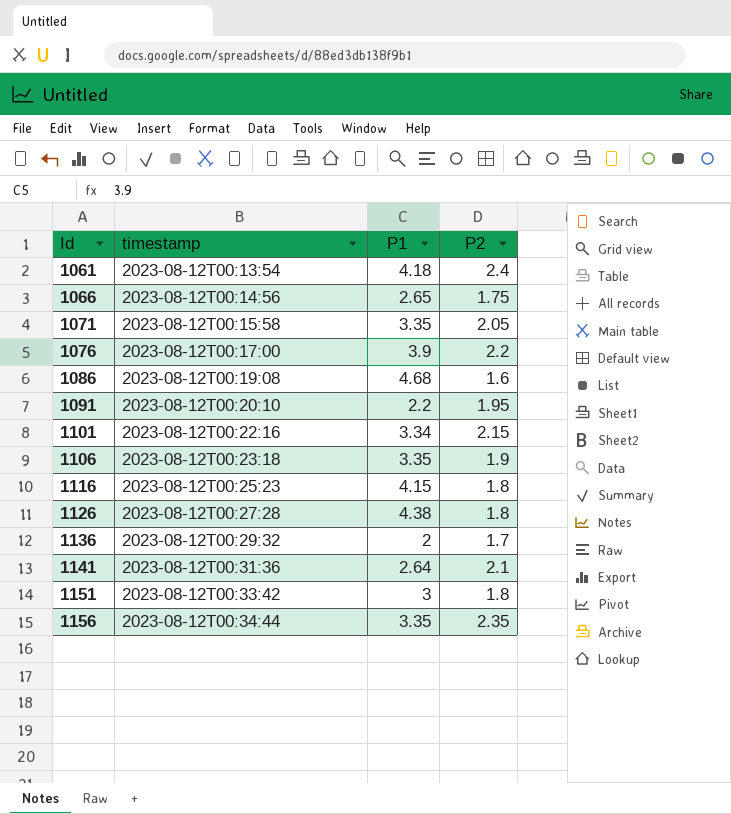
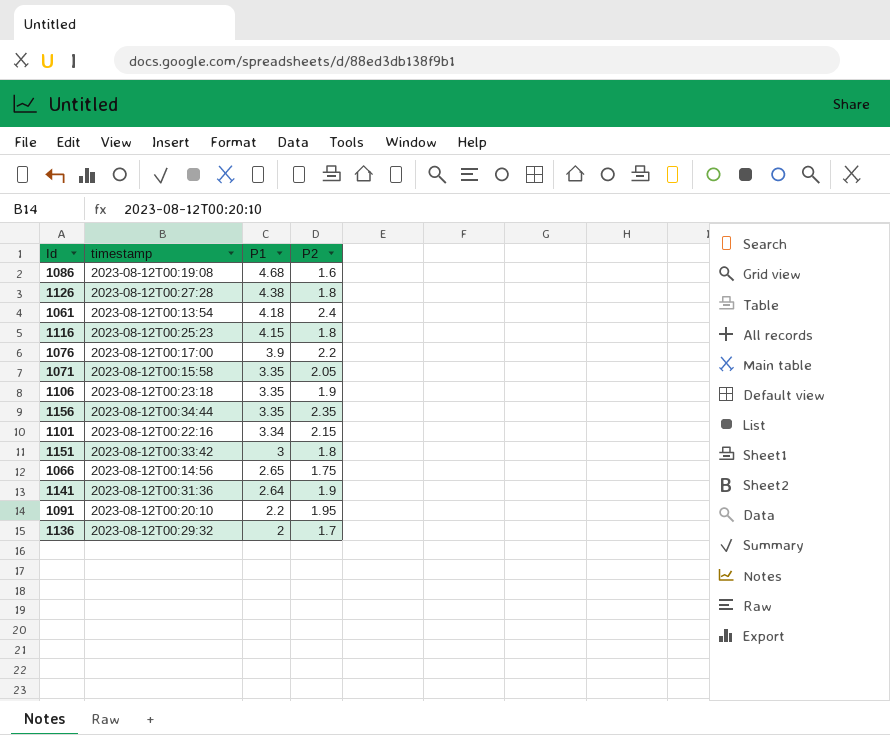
row order: Id ascending -> P1 descending
1141 | P2: 2.1 -> 1.9

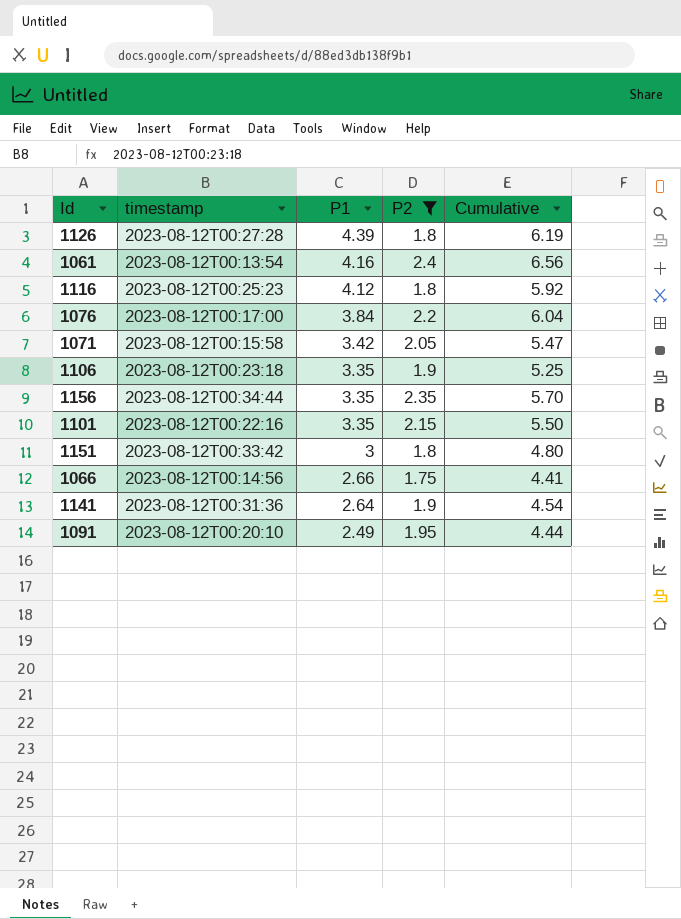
filter: none -> P2 >= 1.75
column Cumulative | formula: none -> [P1] + [P2]
1126 | P1: 4.38 -> 4.39
1061 | P1: 4.18 -> 4.16
1116 | P1: 4.15 -> 4.12
1076 | P1: 3.9 -> 3.84
1071 | P1: 3.35 -> 3.42
1101 | P1: 3.34 -> 3.35
1066 | P1: 2.65 -> 2.66
1091 | P1: 2.2 -> 2.49

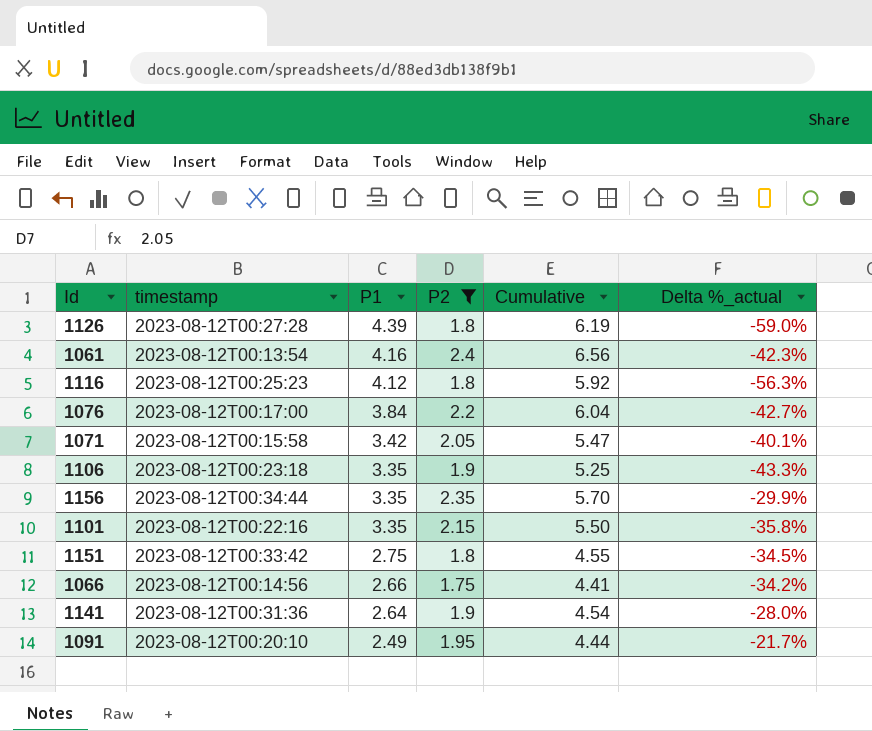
column Delta %_actual | formula: none -> ([P2] - [P1]) / [P1]
1151 | P1: 3 -> 2.75
1151 | Cumulative: 4.80 -> 4.55

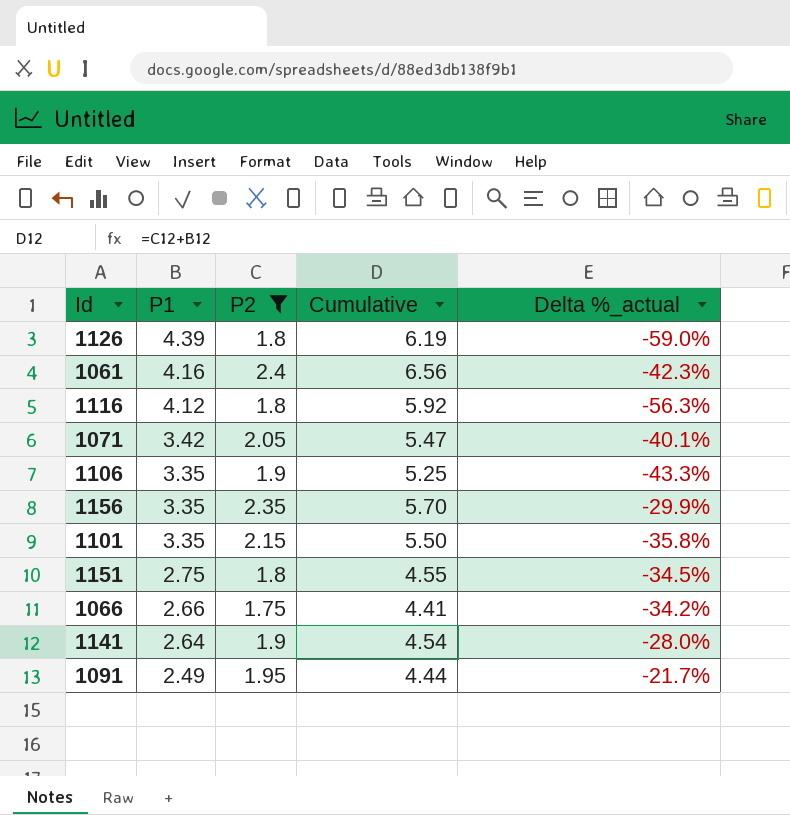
column timestamp | position: 2 -> none
row 1076: 2023-08-12T00:17:00 | 3.84 | 2.2 | 6.04 | -42.7% -> none

